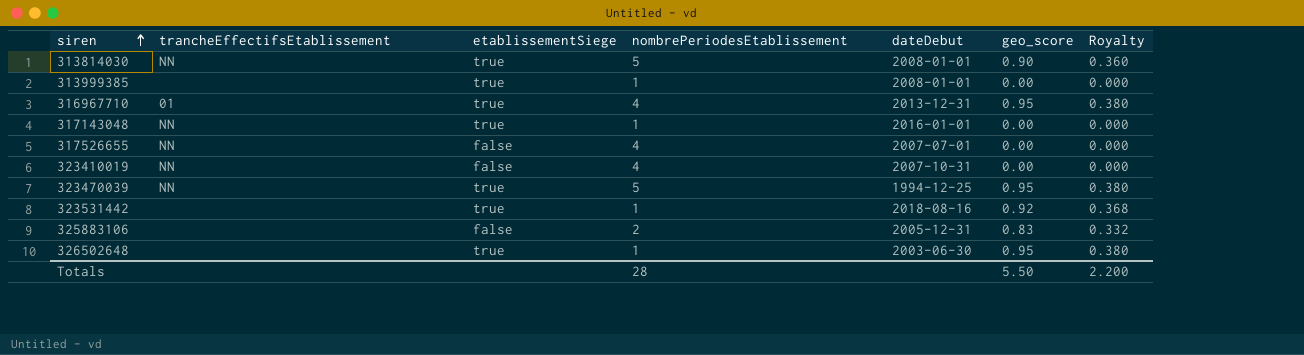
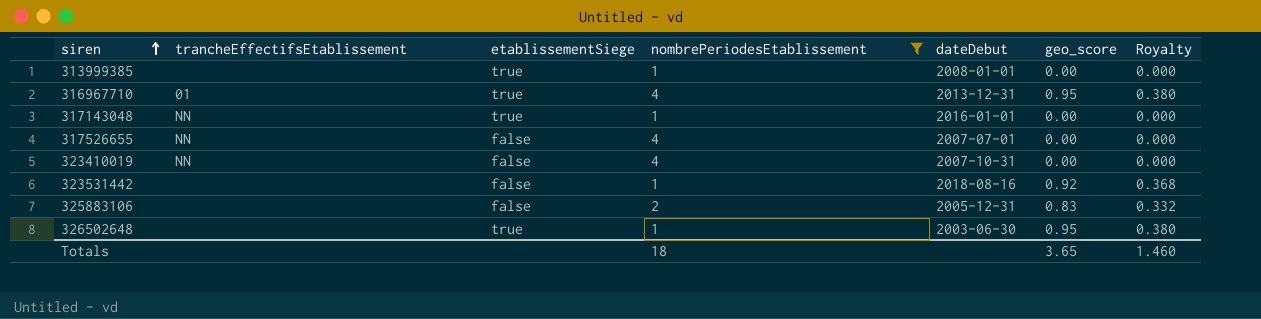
filter: none -> nombrePeriodesEtablissement != 5
323531442 | etablissementSiege: true -> false
Totals | nombrePeriodesEtablissement: 28 -> 18
Totals | geo_score: 5.50 -> 3.65
Totals | Royalty: 2.200 -> 1.460

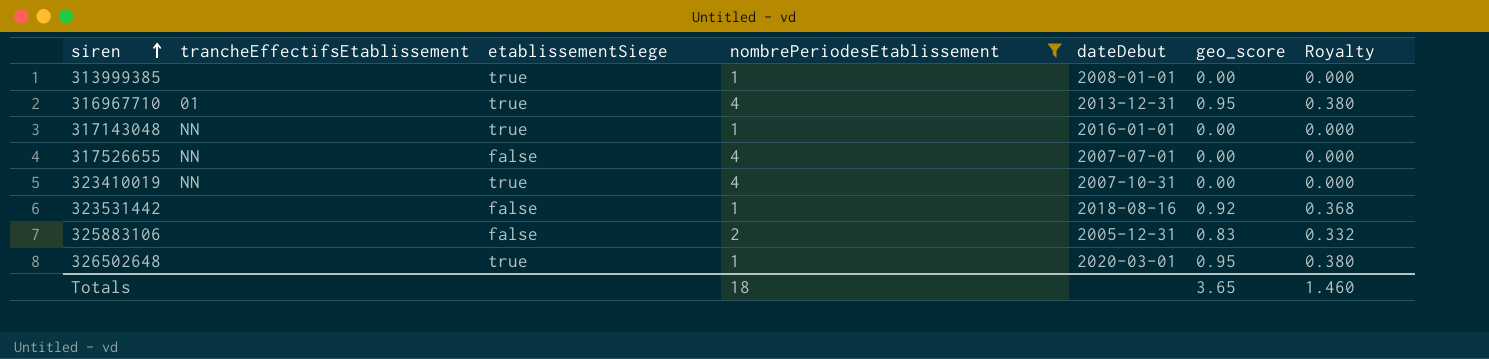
323410019 | etablissementSiege: false -> true
326502648 | dateDebut: 2003-06-30 -> 2020-03-01

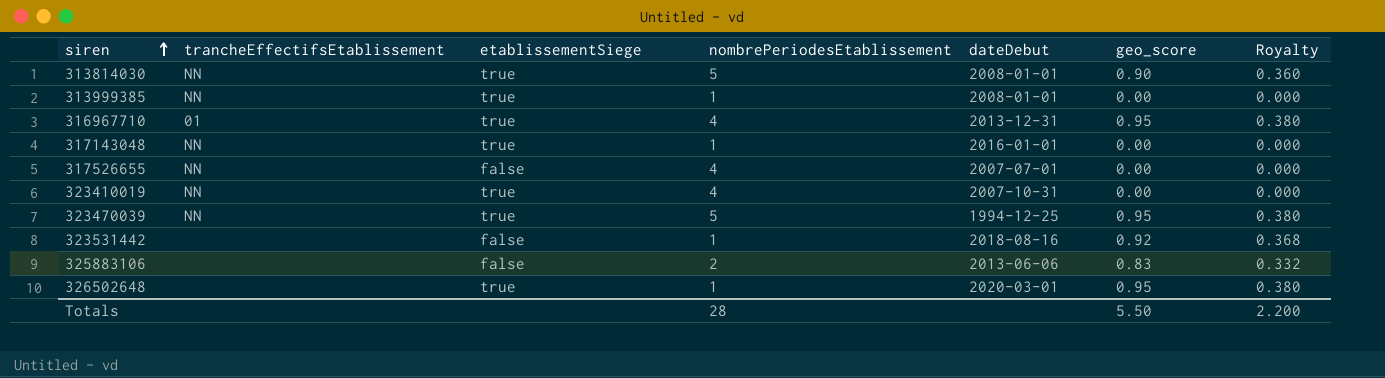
filter: nombrePeriodesEtablissement != 5 -> none
313999385 | trancheEffectifsEtablissement: none -> NN
325883106 | dateDebut: 2005-12-31 -> 2013-06-06
Totals | nombrePeriodesEtablissement: 18 -> 28
Totals | geo_score: 3.65 -> 5.50
Totals | Royalty: 1.460 -> 2.200

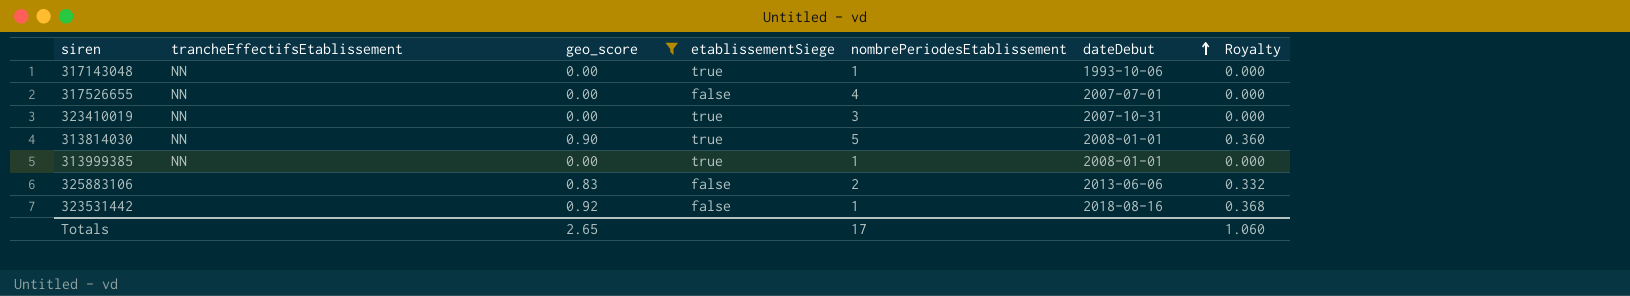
filter: none -> geo_score != 0.95
row order: siren ascending -> dateDebut ascending
column geo_score | position: 6 -> 3
317143048 | dateDebut: 2016-01-01 -> 1993-10-06
323410019 | nombrePeriodesEtablissement: 4 -> 3
Totals | geo_score: 5.50 -> 2.65
Totals | nombrePeriodesEtablissement: 28 -> 17
Totals | Royalty: 2.200 -> 1.060

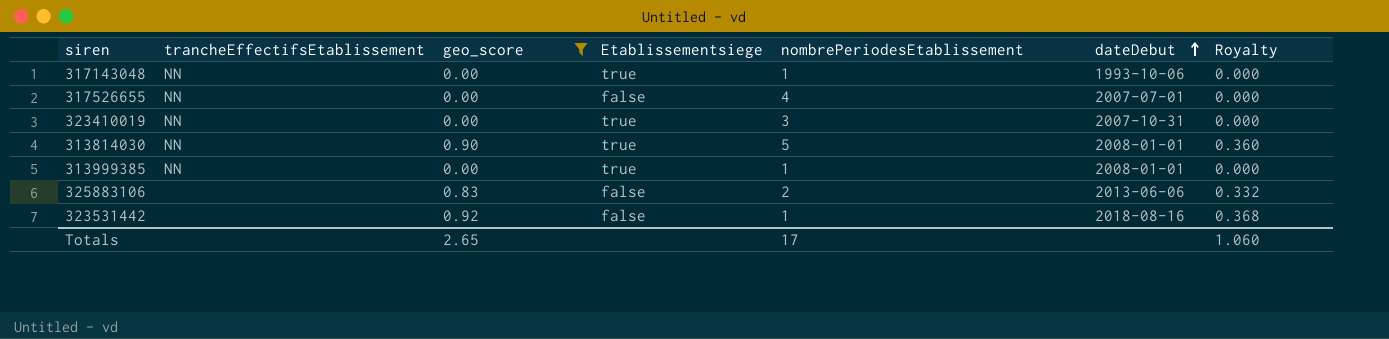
column name: etablissementSiege -> Etablissementsiege

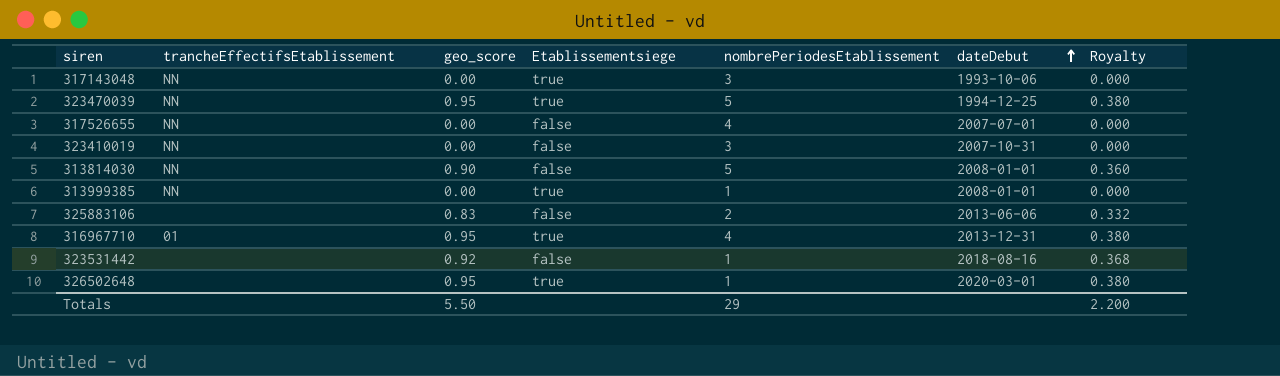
filter: geo_score != 0.95 -> none
317143048 | nombrePeriodesEtablissement: 1 -> 3
323410019 | Etablissementsiege: true -> false
313814030 | Etablissementsiege: true -> false
Totals | geo_score: 2.65 -> 5.50
Totals | nombrePeriodesEtablissement: 17 -> 29
Totals | Royalty: 1.060 -> 2.200

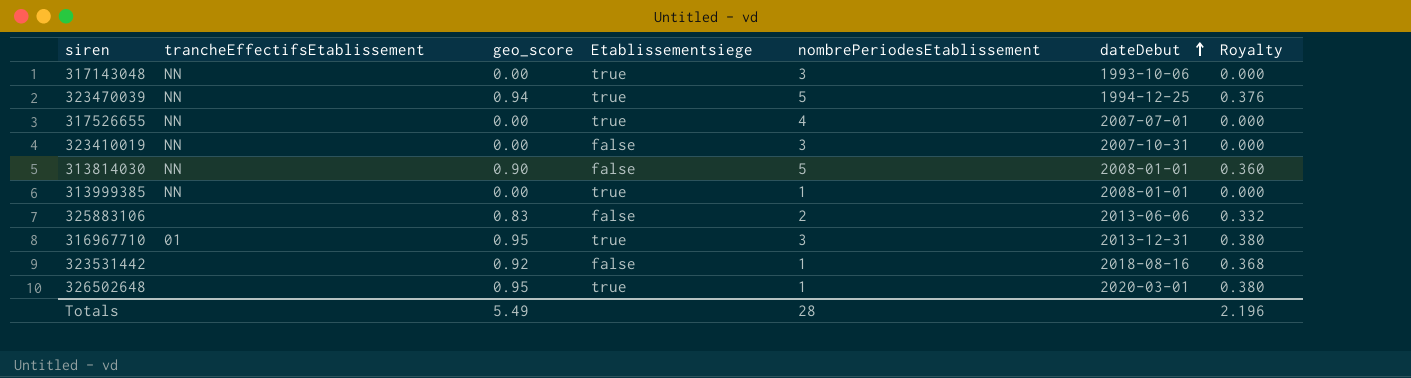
323470039 | geo_score: 0.95 -> 0.94
323470039 | Royalty: 0.380 -> 0.376
317526655 | Etablissementsiege: false -> true
316967710 | nombrePeriodesEtablissement: 4 -> 3
Totals | geo_score: 5.50 -> 5.49
Totals | nombrePeriodesEtablissement: 29 -> 28
Totals | Royalty: 2.200 -> 2.196

